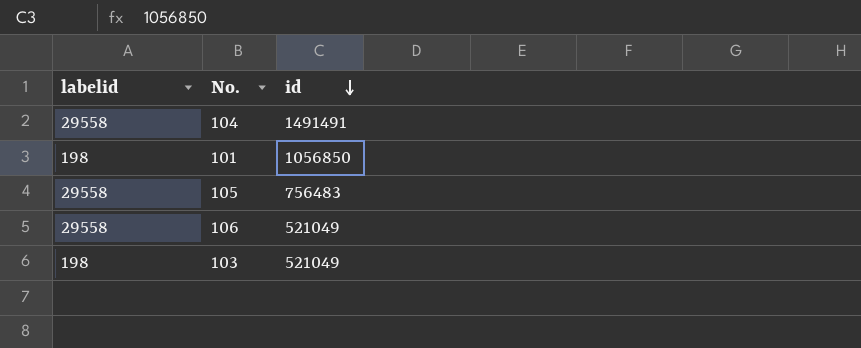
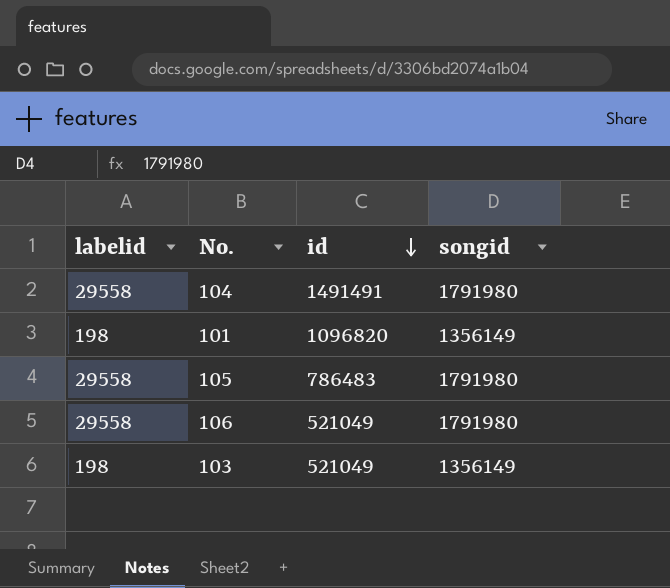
column songid | position: none -> 4
101 | id: 1056850 -> 1096820
105 | id: 756483 -> 786483

